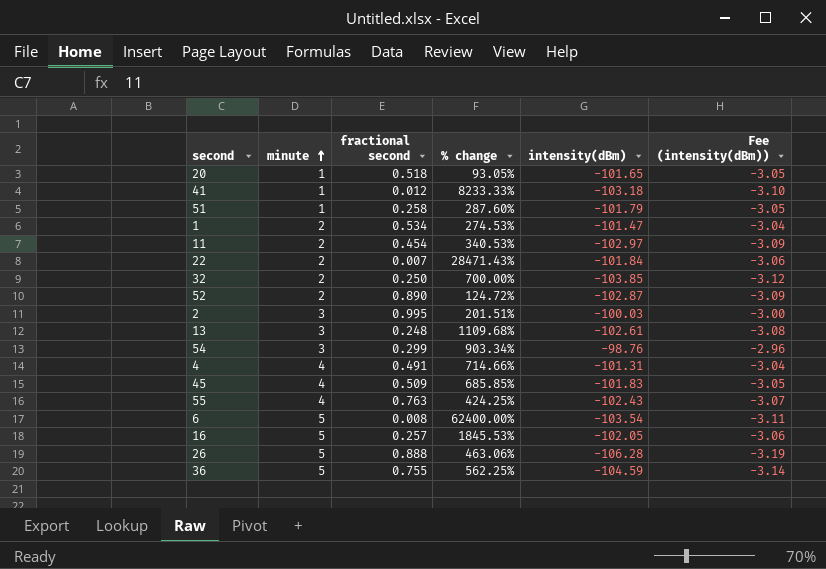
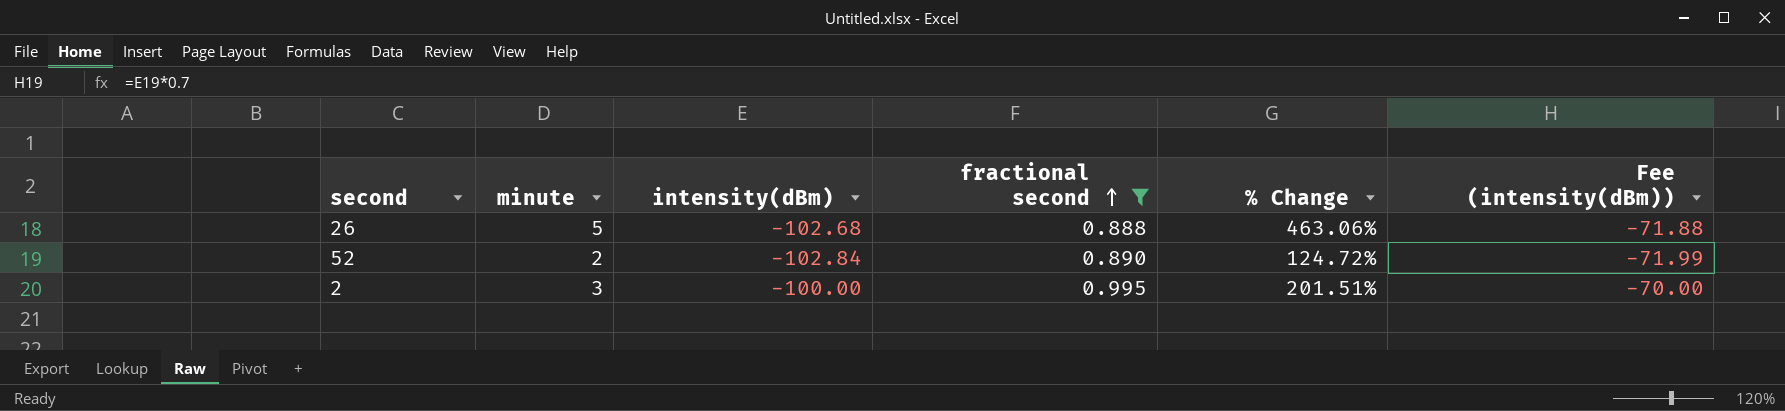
filter: none -> fractional second >= 0.888
row order: minute ascending -> fractional second ascending
column intensity(dBm) | position: 5 -> 3
column name: % change -> % Change
column Fee (intensity(dBm)) | formula: [intensity(dBm)] * 0.03 -> [intensity(dBm)] * 0.7
26 | intensity(dBm): -106.28 -> -102.68
52 | intensity(dBm): -102.87 -> -102.84
2 | intensity(dBm): -100.03 -> -100.00

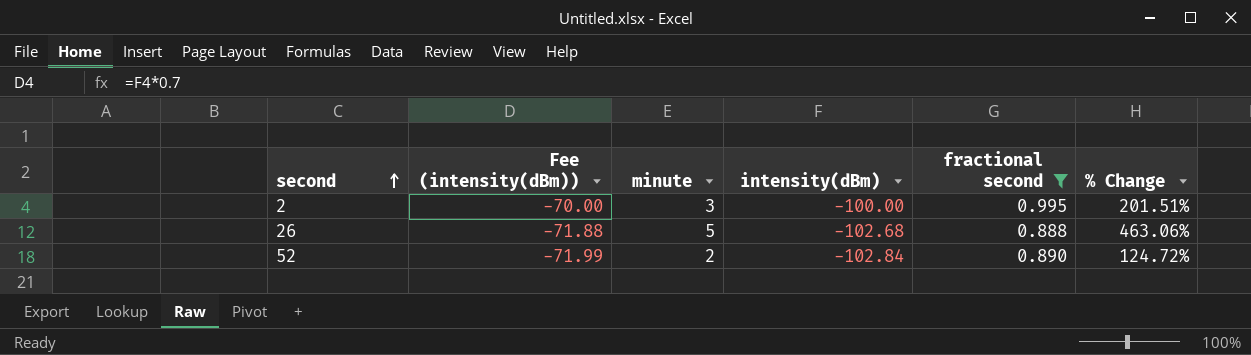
row order: fractional second ascending -> second ascending
column Fee (intensity(dBm)) | position: 6 -> 2

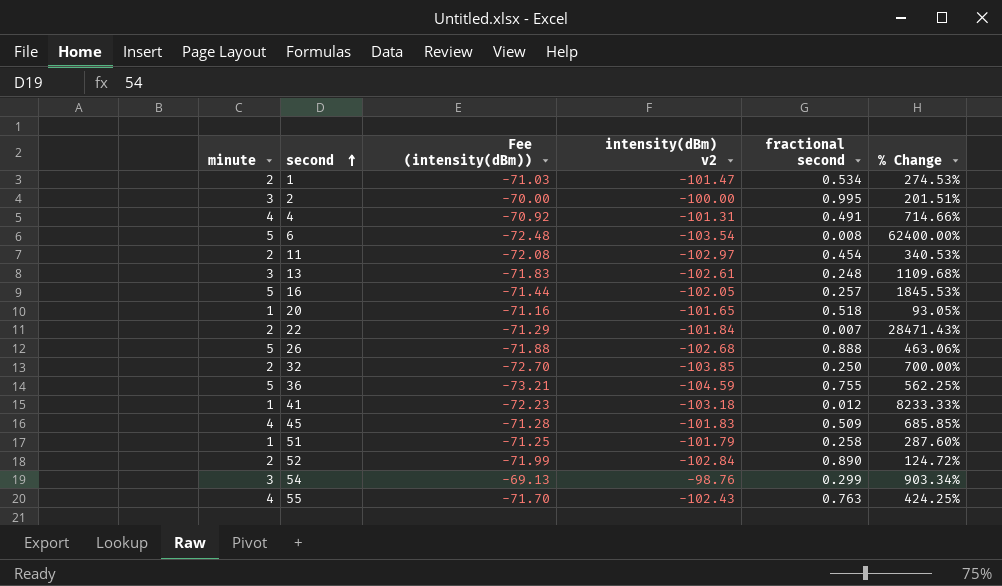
filter: fractional second >= 0.888 -> none
column minute | position: 3 -> 1
column name: intensity(dBm) -> intensity(dBm) v2

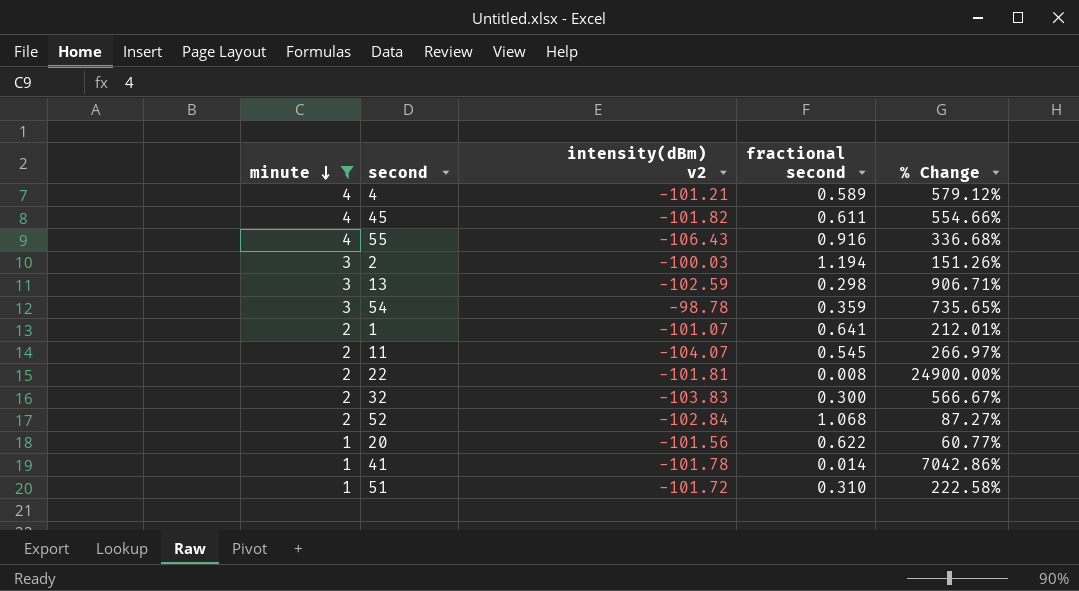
filter: none -> minute != 5
row order: second ascending -> minute descending
column Fee (intensity(dBm)) | formula: [intensity(dBm) v2] * 0.7 -> none
4 | intensity(dBm) v2: -101.31 -> -101.21
4 | fractional second: 0.491 -> 0.589
4 | % Change: 714.66% -> 579.12%
45 | intensity(dBm) v2: -101.83 -> -101.82
45 | fractional second: 0.509 -> 0.611
45 | % Change: 685.85% -> 554.66%
55 | intensity(dBm) v2: -102.43 -> -106.43
55 | fractional second: 0.763 -> 0.916
55 | % Change: 424.25% -> 336.68%
2 | intensity(dBm) v2: -100.00 -> -100.03
2 | fractional second: 0.995 -> 1.194
2 | % Change: 201.51% -> 151.26%
13 | intensity(dBm) v2: -102.61 -> -102.59
13 | fractional second: 0.248 -> 0.298
13 | % Change: 1109.68% -> 906.71%
54 | intensity(dBm) v2: -98.76 -> -98.78
54 | fractional second: 0.299 -> 0.359
54 | % Change: 903.34% -> 735.65%
1 | intensity(dBm) v2: -101.47 -> -101.07
1 | fractional second: 0.534 -> 0.641
1 | % Change: 274.53% -> 212.01%
11 | intensity(dBm) v2: -102.97 -> -104.07
11 | fractional second: 0.454 -> 0.545
11 | % Change: 340.53% -> 266.97%
22 | intensity(dBm) v2: -101.84 -> -101.81
22 | fractional second: 0.007 -> 0.008
22 | % Change: 28471.43% -> 24900.00%
32 | intensity(dBm) v2: -103.85 -> -103.83
32 | fractional second: 0.250 -> 0.300
32 | % Change: 700.00% -> 566.67%
52 | fractional second: 0.890 -> 1.068
52 | % Change: 124.72% -> 87.27%
20 | intensity(dBm) v2: -101.65 -> -101.56
20 | fractional second: 0.518 -> 0.622
20 | % Change: 93.05% -> 60.77%
41 | intensity(dBm) v2: -103.18 -> -101.78
41 | fractional second: 0.012 -> 0.014
41 | % Change: 8233.33% -> 7042.86%
51 | intensity(dBm) v2: -101.79 -> -101.72
51 | fractional second: 0.258 -> 0.310
51 | % Change: 287.60% -> 222.58%

